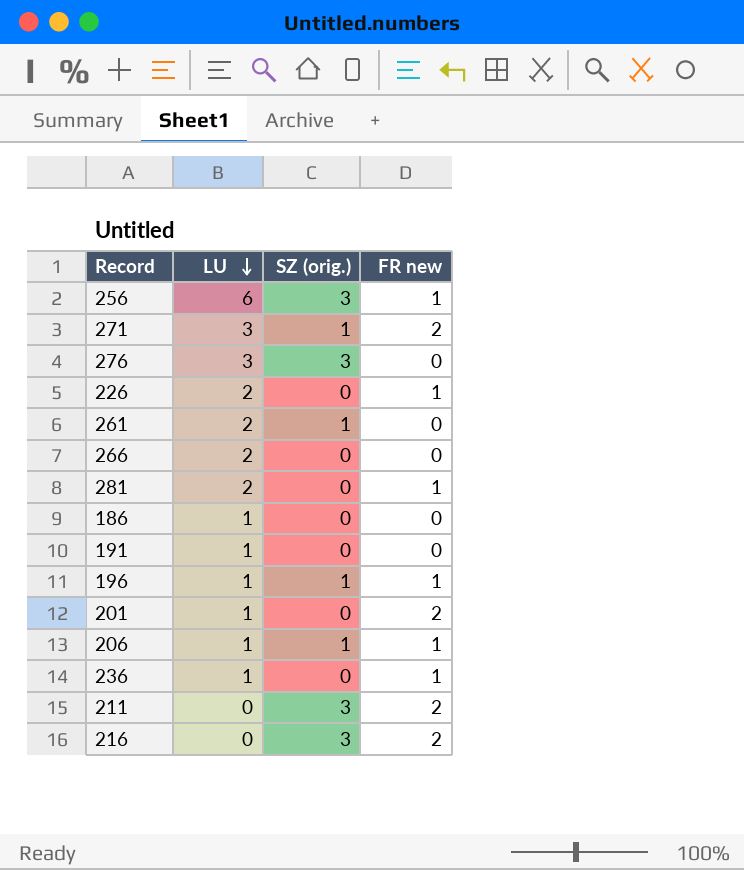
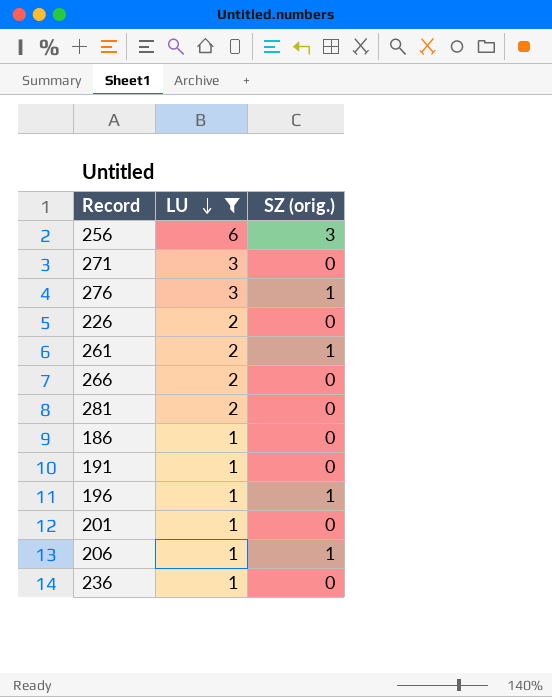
filter: none -> LU != 0
column FR new | position: 4 -> none
271 | SZ (orig.): 1 -> 0
276 | SZ (orig.): 3 -> 1

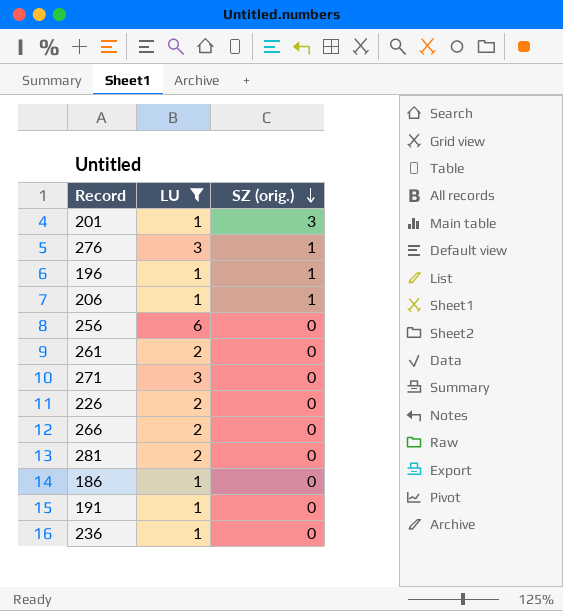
row order: LU descending -> SZ (orig.) descending
201 | SZ (orig.): 0 -> 3
256 | SZ (orig.): 3 -> 0
261 | SZ (orig.): 1 -> 0

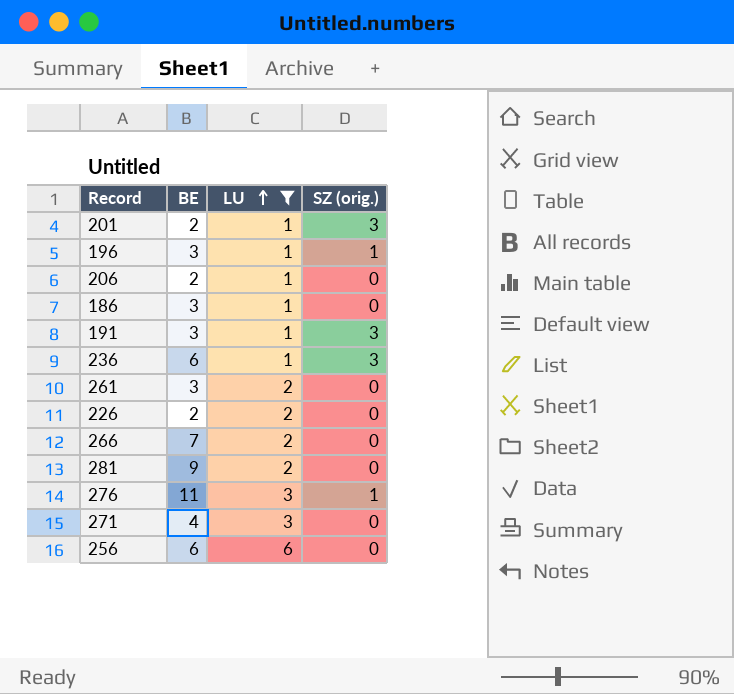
row order: SZ (orig.) descending -> LU ascending
column BE | position: none -> 2
206 | SZ (orig.): 1 -> 0
191 | SZ (orig.): 0 -> 3
236 | SZ (orig.): 0 -> 3

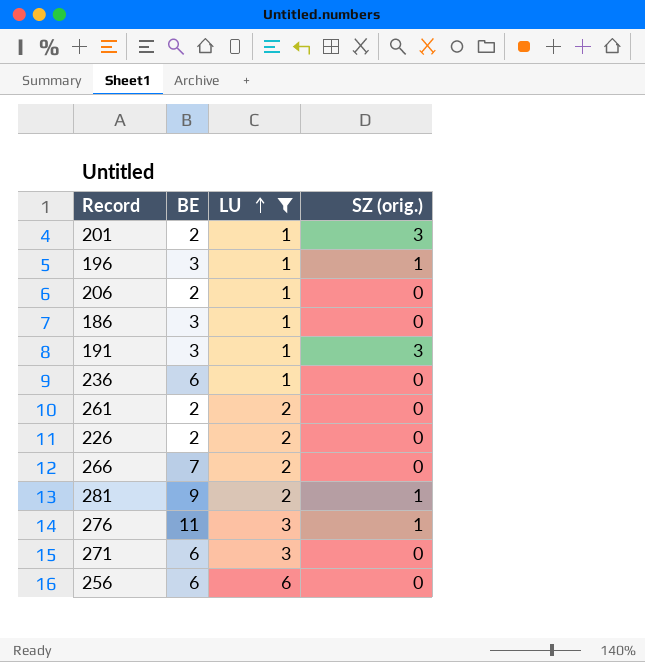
236 | SZ (orig.): 3 -> 0
261 | BE: 3 -> 2
281 | SZ (orig.): 0 -> 1
271 | BE: 4 -> 6

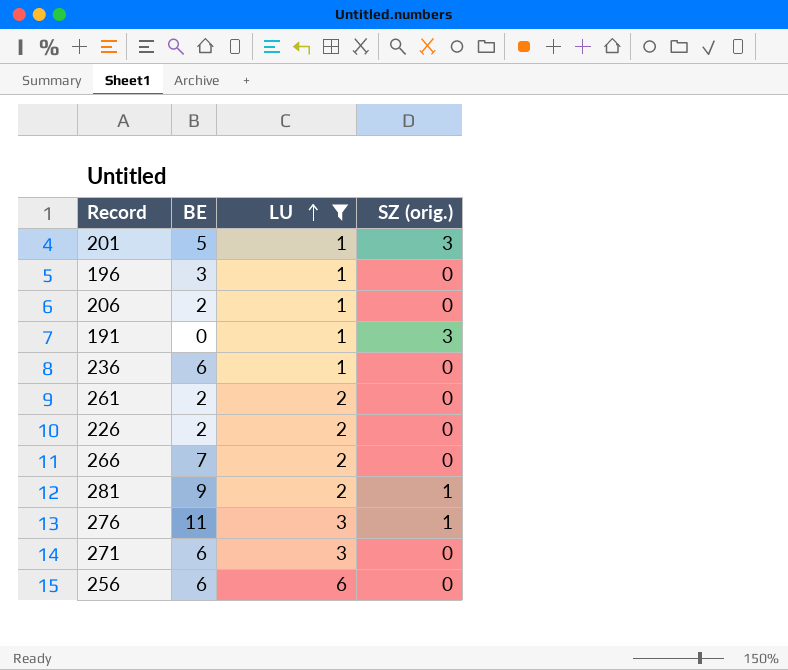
row 186: 3 | 1 | 0 -> none
201 | BE: 2 -> 5
196 | SZ (orig.): 1 -> 0
191 | BE: 3 -> 0

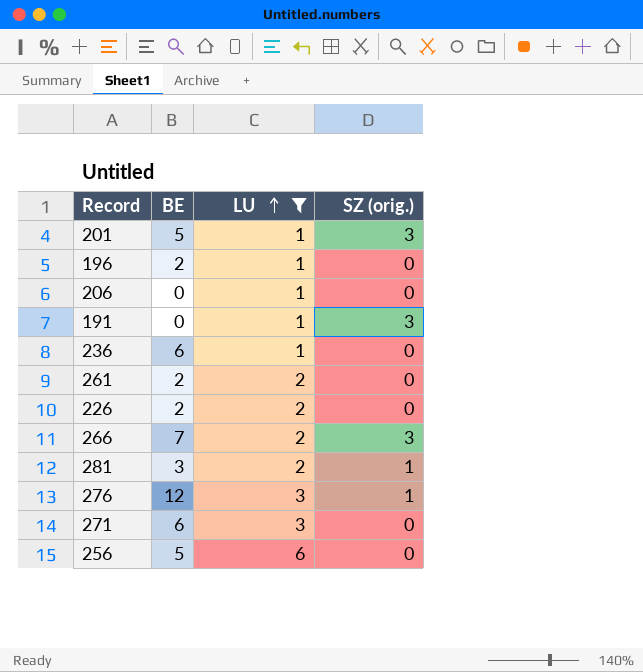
196 | BE: 3 -> 2
206 | BE: 2 -> 0
266 | SZ (orig.): 0 -> 3
281 | BE: 9 -> 3
276 | BE: 11 -> 12
256 | BE: 6 -> 5

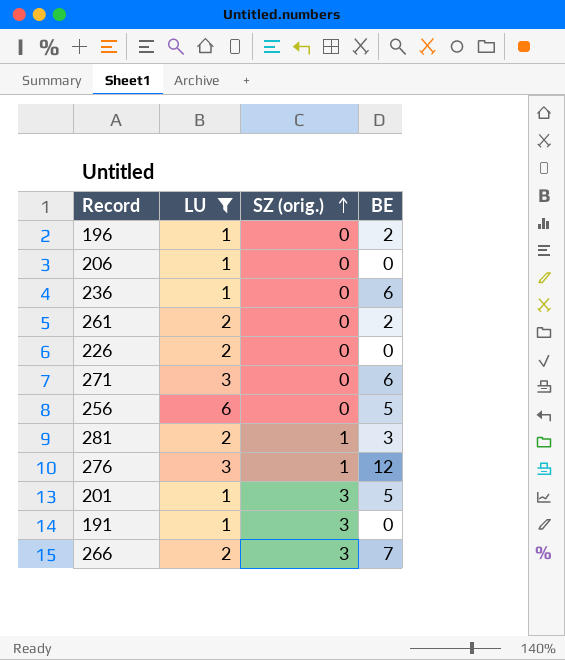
row order: LU ascending -> SZ (orig.) ascending
column BE | position: 2 -> 4
226 | BE: 2 -> 0

